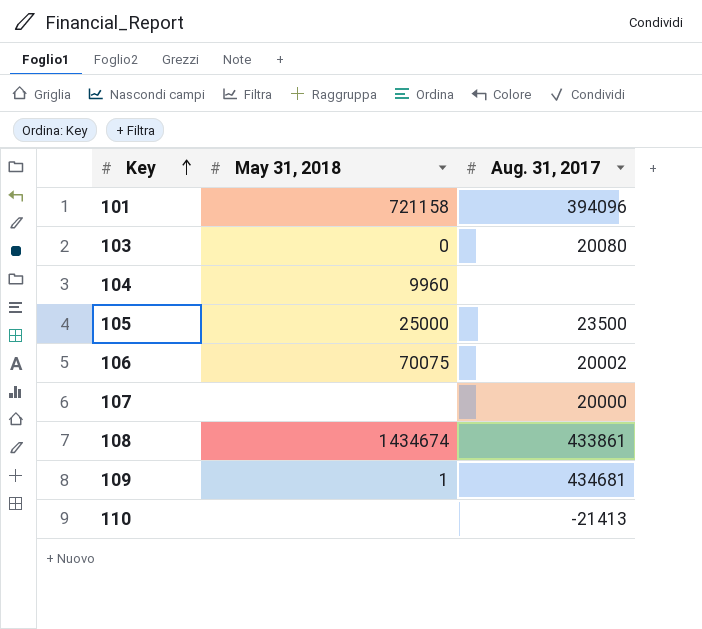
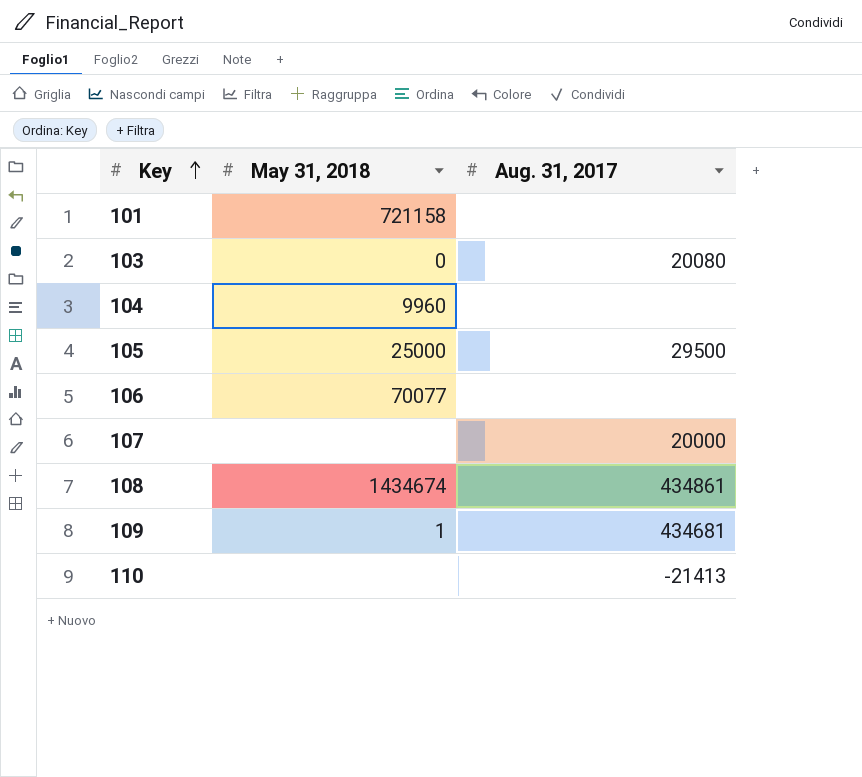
101 | Aug. 31, 2017: 394096 -> none
105 | Aug. 31, 2017: 23500 -> 29500
106 | May 31, 2018: 70075 -> 70077
106 | Aug. 31, 2017: 20002 -> none
108 | Aug. 31, 2017: 433861 -> 434861

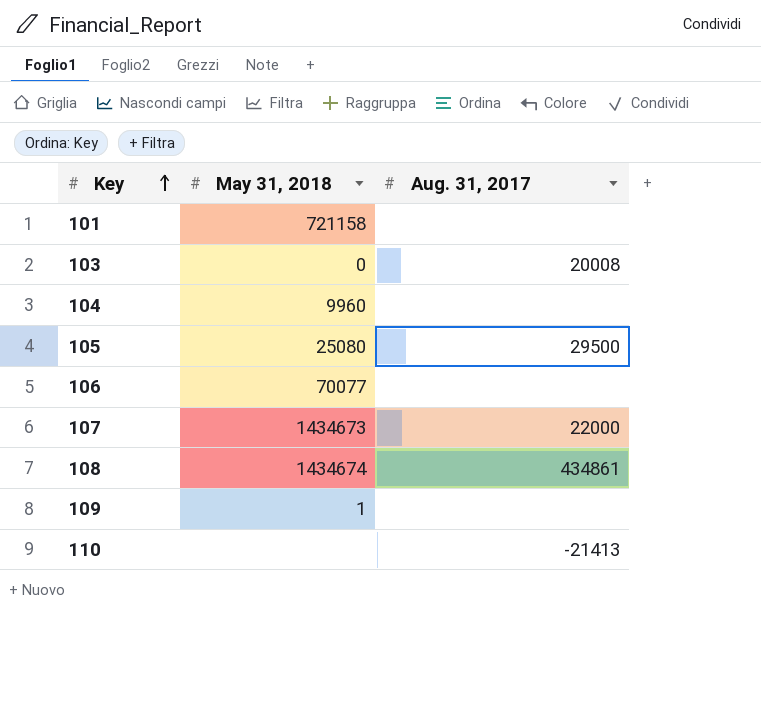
103 | Aug. 31, 2017: 20080 -> 20008
105 | May 31, 2018: 25000 -> 25080
107 | May 31, 2018: none -> 1434673
107 | Aug. 31, 2017: 20000 -> 22000
109 | Aug. 31, 2017: 434681 -> none

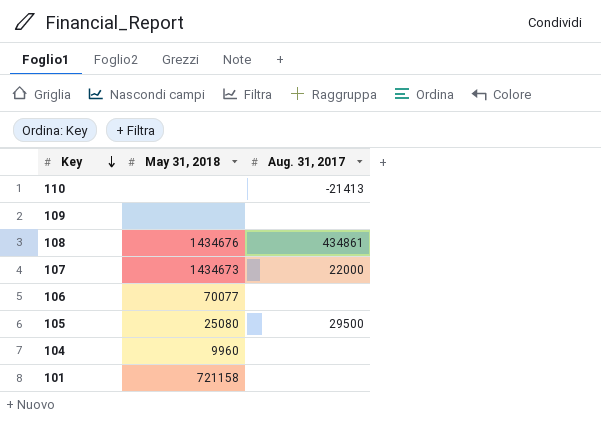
row order: Key ascending -> Key descending
row 103: 0 | 20008 -> none
109 | May 31, 2018: 1 -> none
108 | May 31, 2018: 1434674 -> 1434676

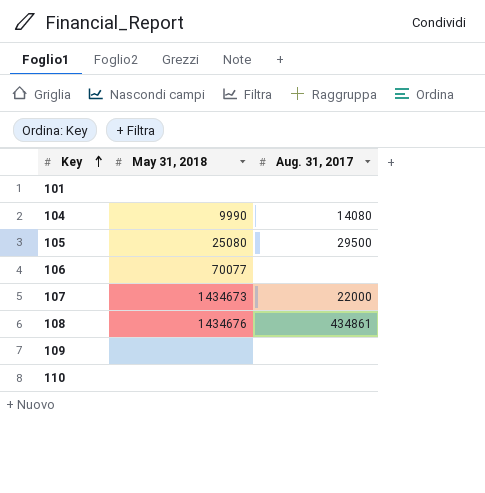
row order: Key descending -> Key ascending
101 | May 31, 2018: 721158 -> none
104 | May 31, 2018: 9960 -> 9990
104 | Aug. 31, 2017: none -> 14080
110 | Aug. 31, 2017: -21413 -> none

